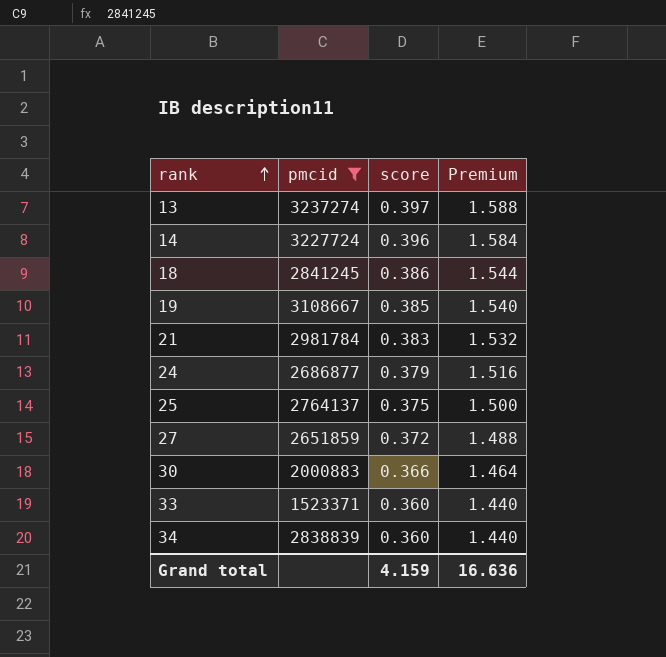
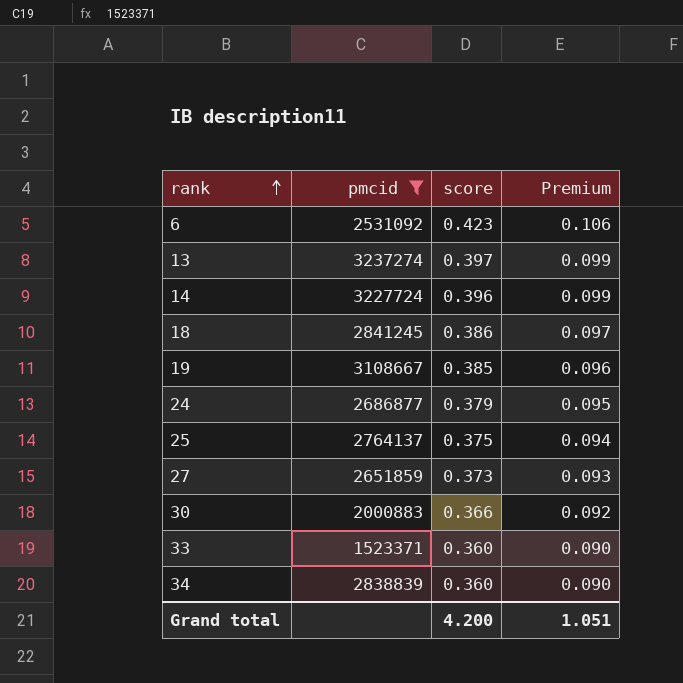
column Premium | formula: [score] * 4 -> [score] * 0.25
row 21: 2981784 | 0.383 | 1.532 -> none
row 6: none -> 2531092 | 0.423 | 0.106
27 | score: 0.372 -> 0.373
Grand total | score: 4.159 -> 4.200
Grand total | Premium: 16.636 -> 1.051

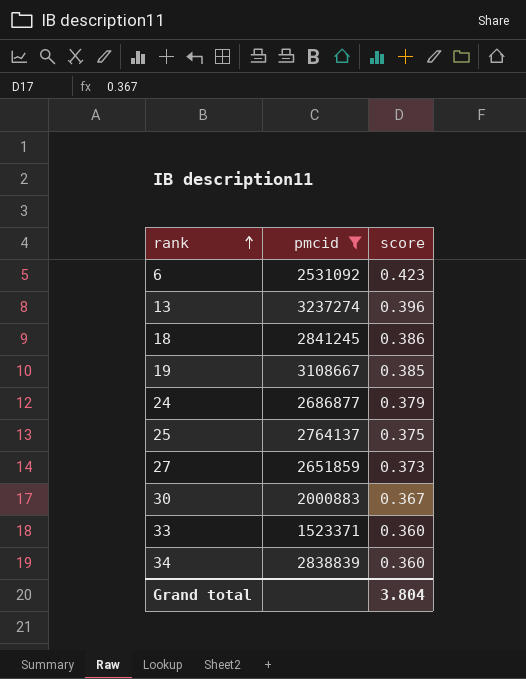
column Premium | formula: [score] * 0.25 -> none
row 14: 3227724 | 0.396 | 0.099 -> none
13 | score: 0.397 -> 0.396
30 | score: 0.366 -> 0.367
Grand total | score: 4.200 -> 3.804

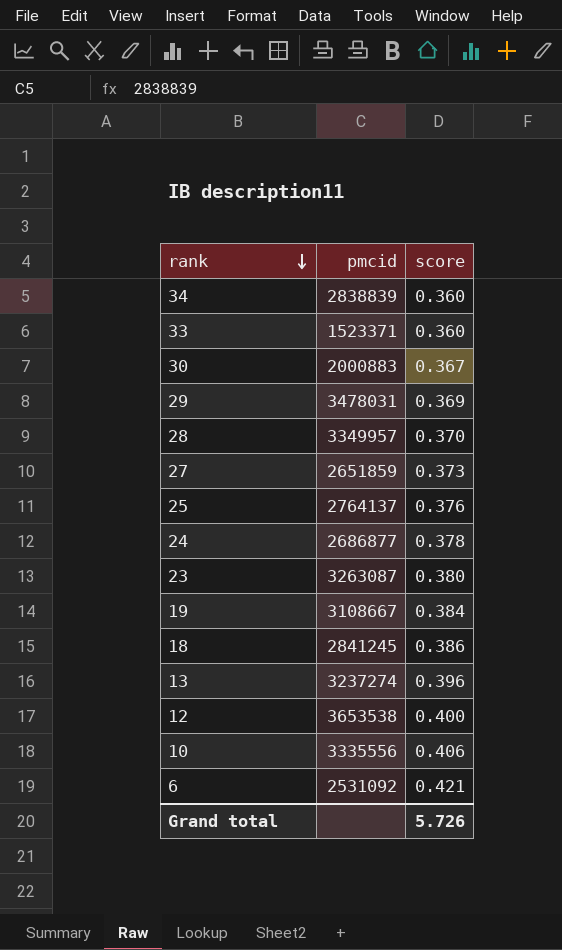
filter: pmcid <= 3237274 -> none
row order: rank ascending -> rank descending
25 | score: 0.375 -> 0.376
24 | score: 0.379 -> 0.378
19 | score: 0.385 -> 0.384
6 | score: 0.423 -> 0.421
Grand total | score: 3.804 -> 5.726

